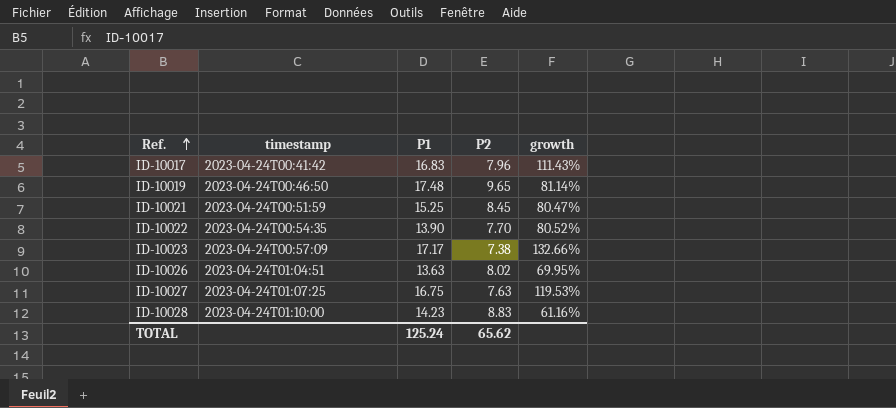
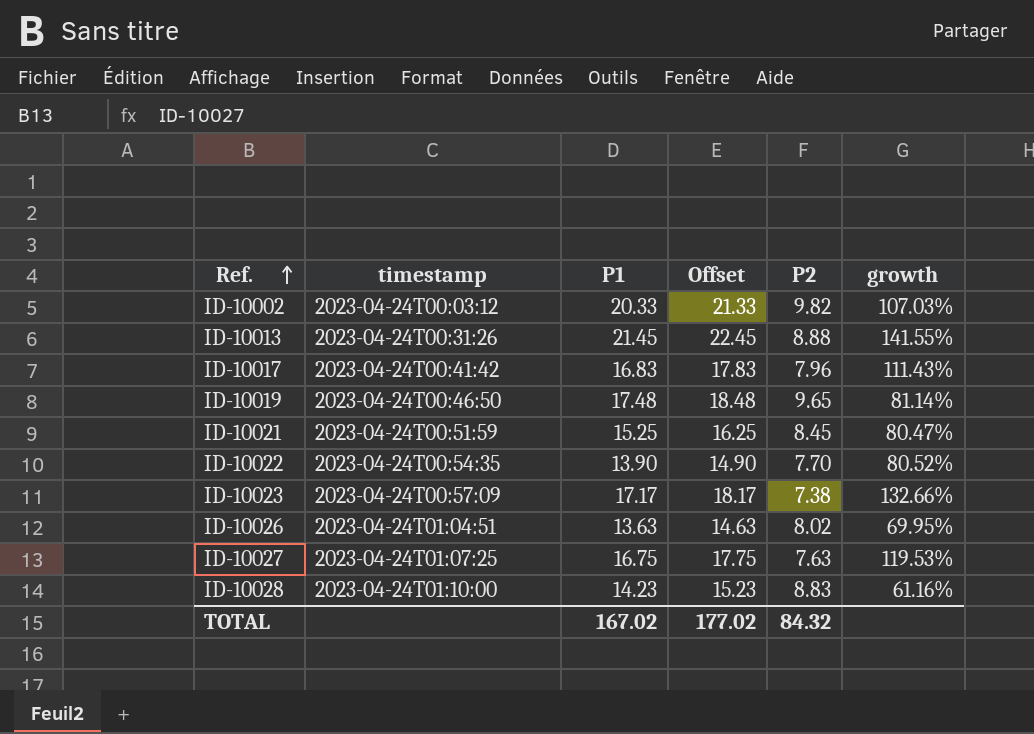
column Offset | formula: none -> [P1] + 1
row ID-10002: none -> 2023-04-24T00:03:12 | 20.33 | 21.33 | 9.82 | 107.03%
row ID-10013: none -> 2023-04-24T00:31:26 | 21.45 | 22.45 | 8.88 | 141.55%
TOTAL | P1: 125.24 -> 167.02
TOTAL | P2: 65.62 -> 84.32

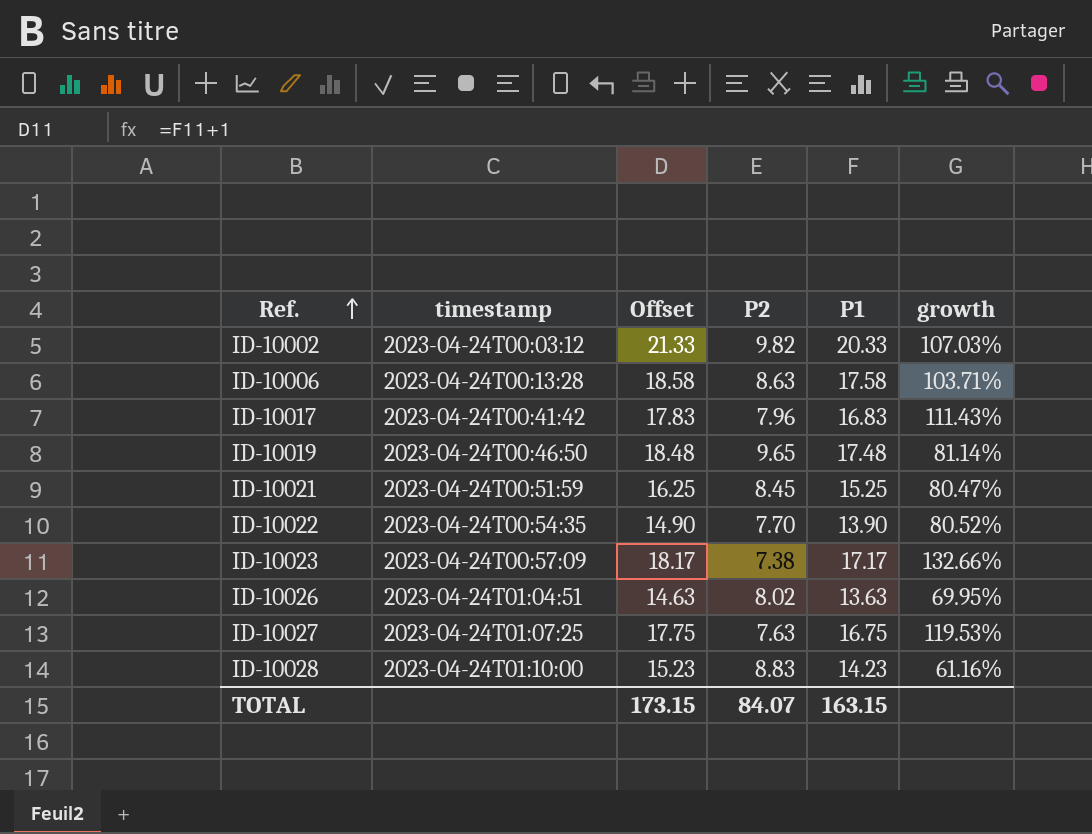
column P1 | position: 3 -> 5
row ID-10013: 2023-04-24T00:31:26 | 21.45 | 22.45 | 8.88 | 141.55% -> none
row ID-10006: none -> 2023-04-24T00:13:28 | 18.58 | 8.63 | 17.58 | 103.71%
TOTAL | Offset: 177.02 -> 173.15
TOTAL | P2: 84.32 -> 84.07
TOTAL | P1: 167.02 -> 163.15

